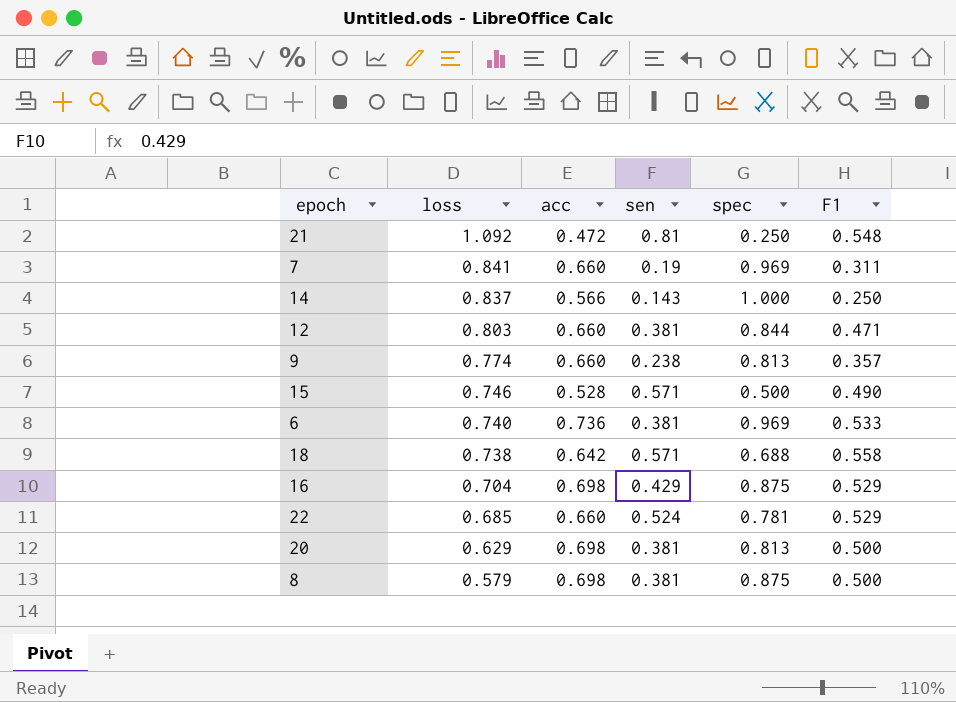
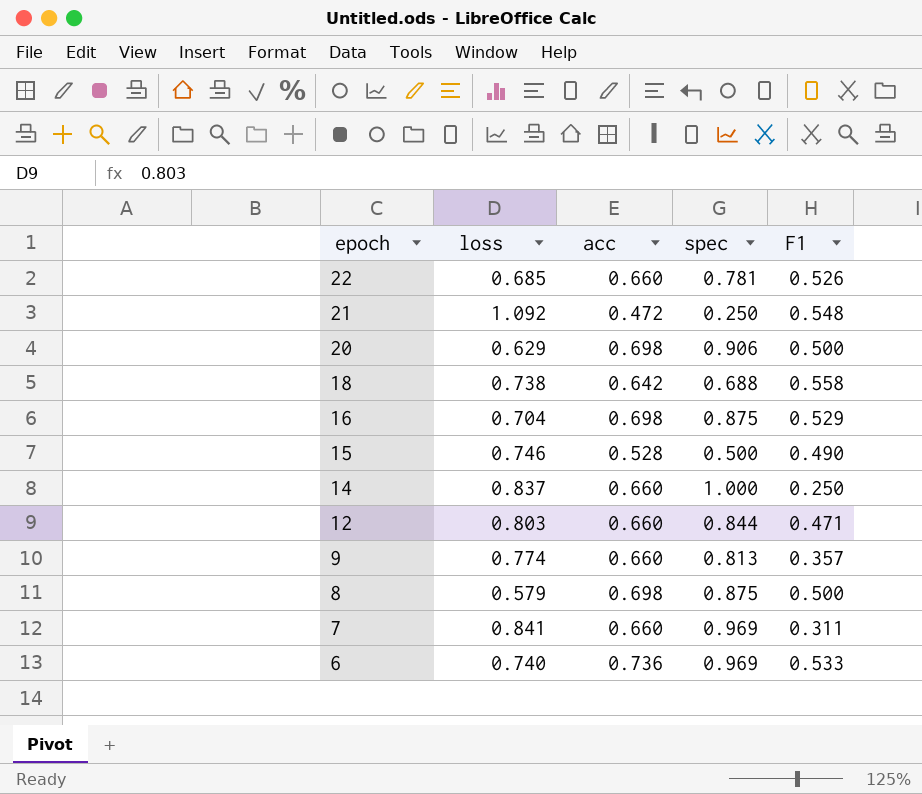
row order: loss descending -> epoch descending
column sen | position: 4 -> none
22 | F1: 0.529 -> 0.526
20 | spec: 0.813 -> 0.906
14 | acc: 0.566 -> 0.660

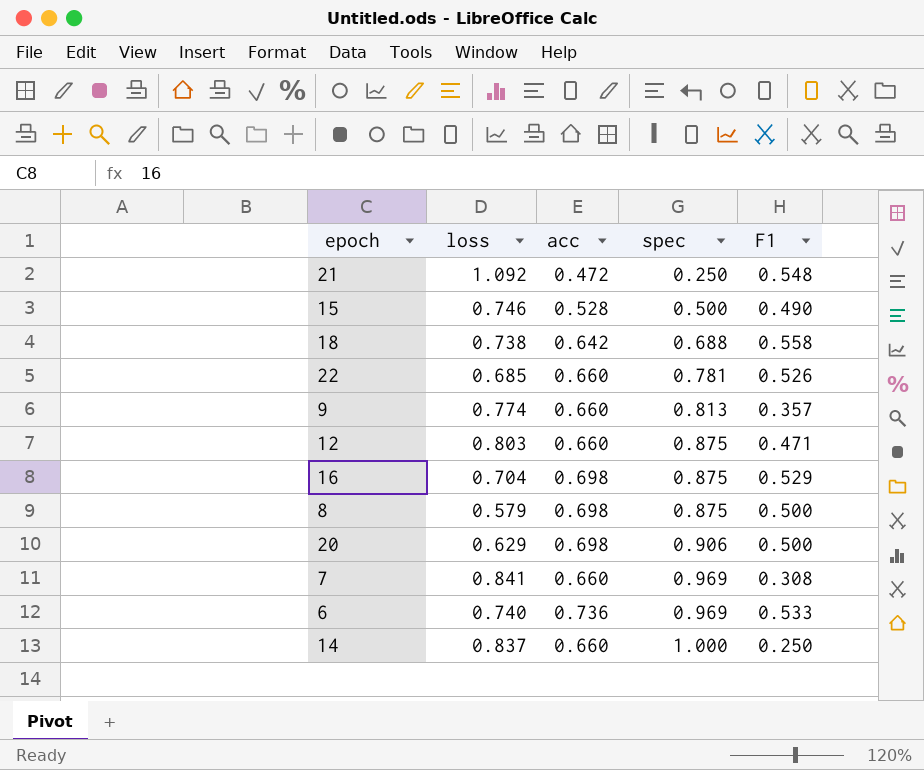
row order: epoch descending -> spec ascending
12 | spec: 0.844 -> 0.875
7 | F1: 0.311 -> 0.308

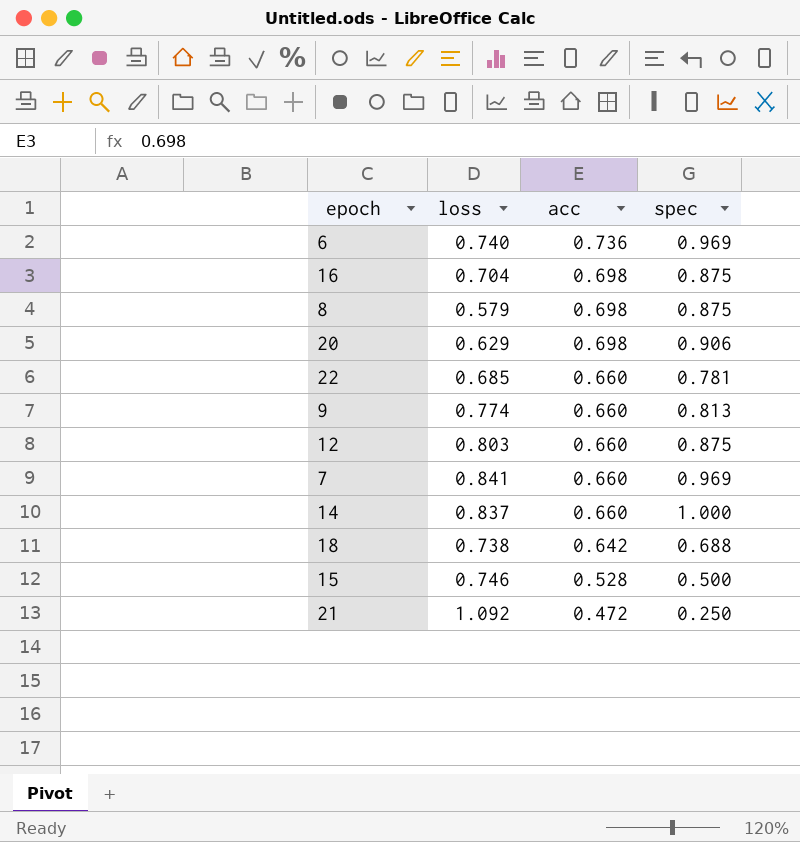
row order: spec ascending -> acc descending
column F1 | position: 5 -> none

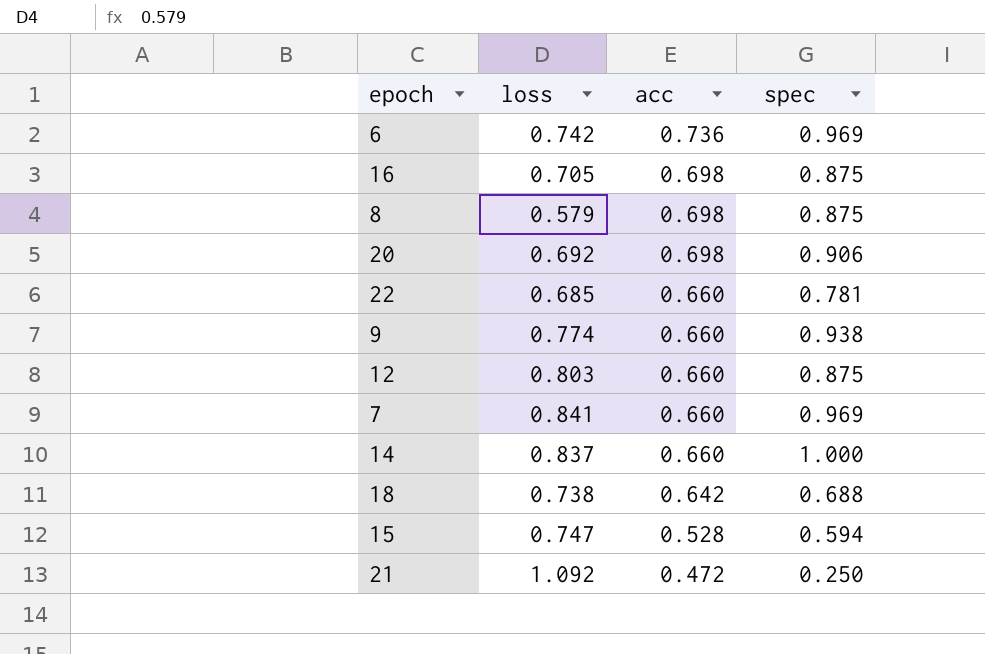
6 | loss: 0.740 -> 0.742
16 | loss: 0.704 -> 0.705
20 | loss: 0.629 -> 0.692
9 | spec: 0.813 -> 0.938
15 | loss: 0.746 -> 0.747
15 | spec: 0.500 -> 0.594

